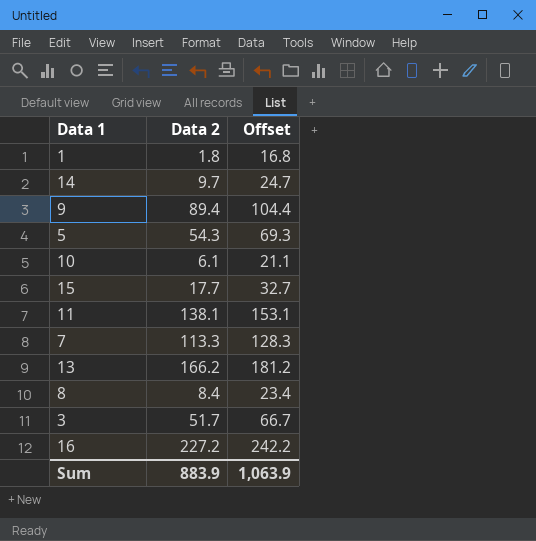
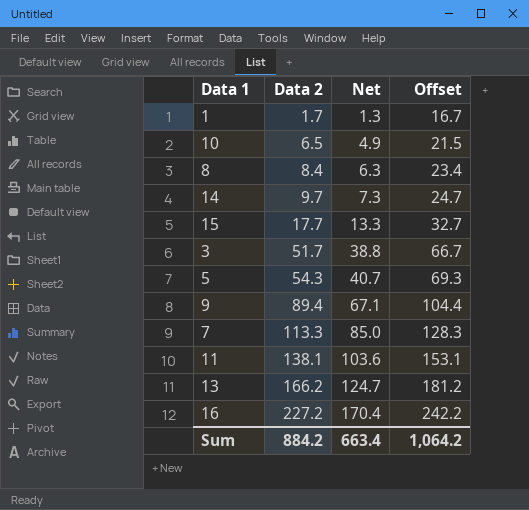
row order: none -> Data 2 ascending
column Net | formula: none -> [Data 2] * 0.75
1 | Data 2: 1.8 -> 1.7
1 | Offset: 16.8 -> 16.7
10 | Data 2: 6.1 -> 6.5
10 | Offset: 21.1 -> 21.5
Sum | Data 2: 883.9 -> 884.2
Sum | Offset: 1,063.9 -> 1,064.2

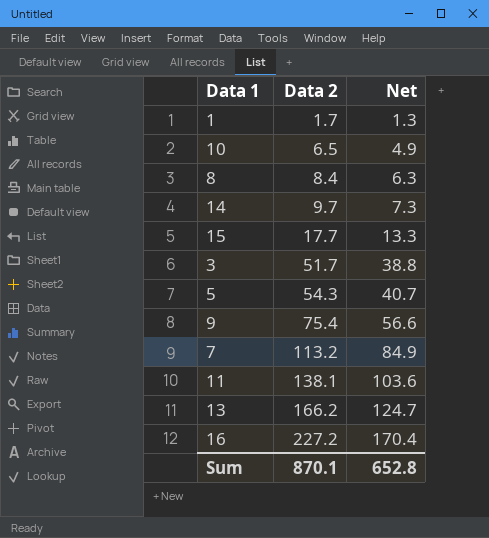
column Offset | formula: [Data 2] + 15 -> none
9 | Data 2: 89.4 -> 75.4
9 | Net: 67.1 -> 56.6
7 | Data 2: 113.3 -> 113.2
7 | Net: 85.0 -> 84.9
Sum | Data 2: 884.2 -> 870.1
Sum | Net: 663.4 -> 652.8

